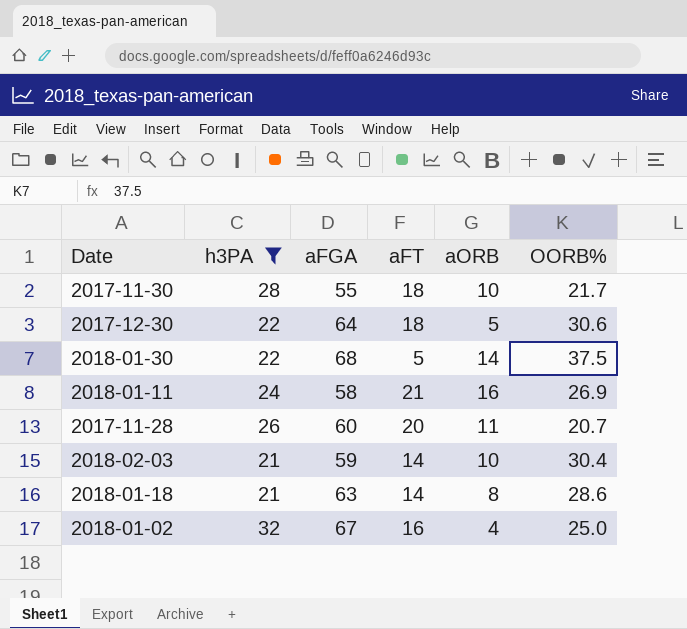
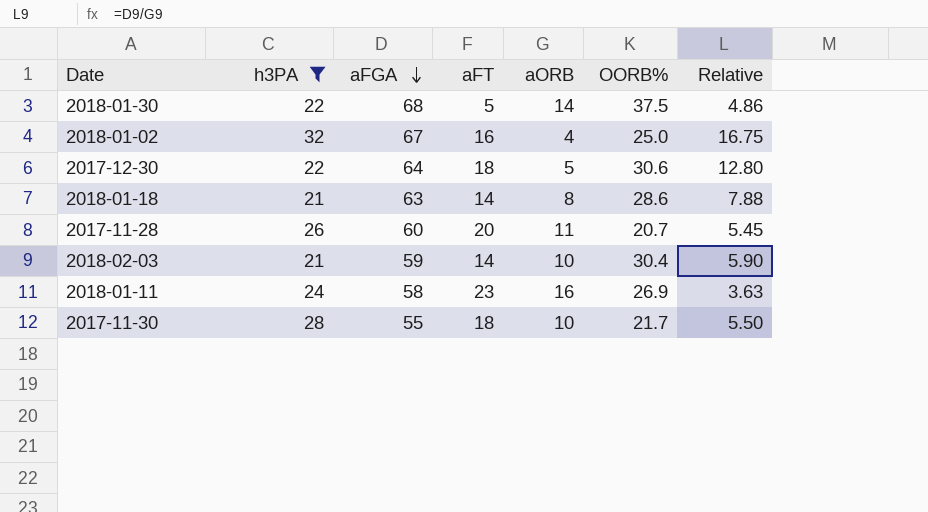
row order: none -> aFGA descending
column Relative | formula: none -> [aFGA] / [aORB]
2018-01-11 | aFT: 21 -> 23

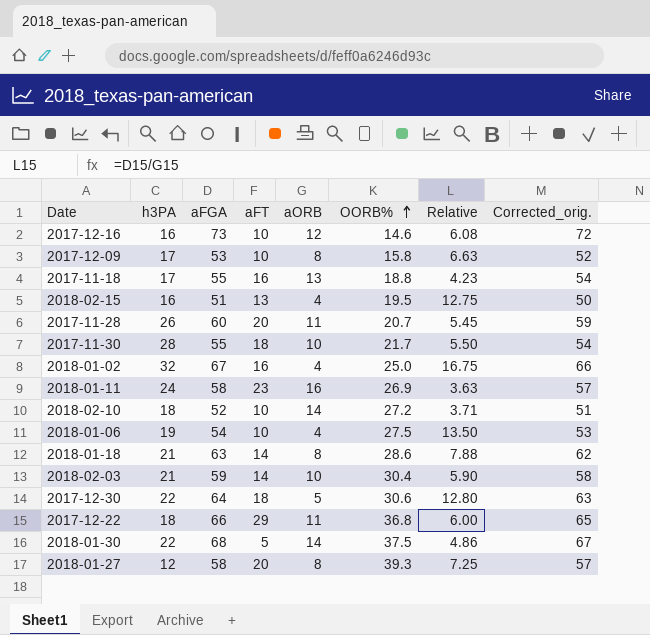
filter: h3PA >= 21 -> none
row order: aFGA descending -> OORB% ascending
column Corrected_orig. | formula: none -> [aFGA] - 1

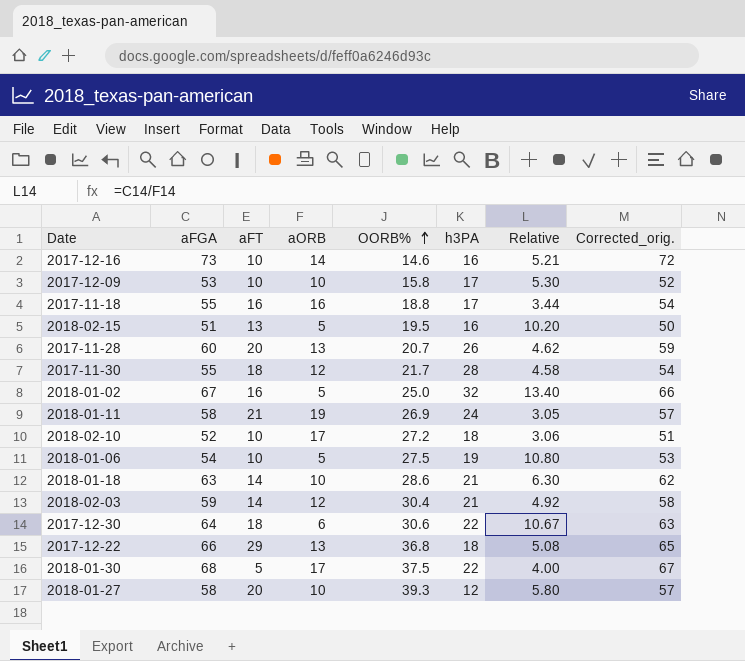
column h3PA | position: 2 -> 6
2017-12-16 | aORB: 12 -> 14
2017-12-16 | Relative: 6.08 -> 5.21
2017-12-09 | aORB: 8 -> 10
2017-12-09 | Relative: 6.63 -> 5.30
2017-11-18 | aORB: 13 -> 16
2017-11-18 | Relative: 4.23 -> 3.44
2018-02-15 | aORB: 4 -> 5
2018-02-15 | Relative: 12.75 -> 10.20
2017-11-28 | aORB: 11 -> 13
2017-11-28 | Relative: 5.45 -> 4.62
2017-11-30 | aORB: 10 -> 12
2017-11-30 | Relative: 5.50 -> 4.58
2018-01-02 | aORB: 4 -> 5
2018-01-02 | Relative: 16.75 -> 13.40
2018-01-11 | aFT: 23 -> 21
2018-01-11 | aORB: 16 -> 19
2018-01-11 | Relative: 3.63 -> 3.05
2018-02-10 | aORB: 14 -> 17
2018-02-10 | Relative: 3.71 -> 3.06
2018-01-06 | aORB: 4 -> 5
2018-01-06 | Relative: 13.50 -> 10.80
2018-01-18 | aORB: 8 -> 10
2018-01-18 | Relative: 7.88 -> 6.30
2018-02-03 | aORB: 10 -> 12
2018-02-03 | Relative: 5.90 -> 4.92
2017-12-30 | aORB: 5 -> 6
2017-12-30 | Relative: 12.80 -> 10.67
2017-12-22 | aORB: 11 -> 13
2017-12-22 | Relative: 6.00 -> 5.08
2018-01-30 | aORB: 14 -> 17
2018-01-30 | Relative: 4.86 -> 4.00
2018-01-27 | aORB: 8 -> 10
2018-01-27 | Relative: 7.25 -> 5.80

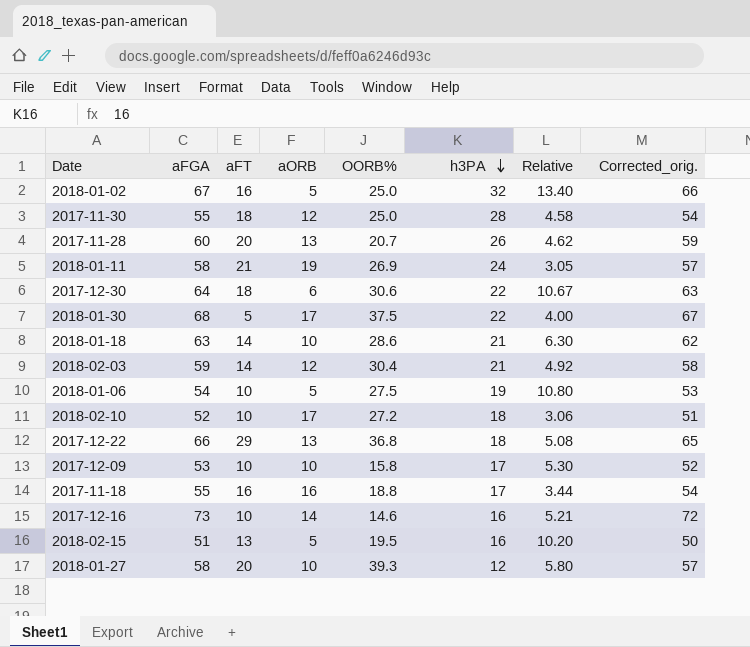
row order: OORB% ascending -> h3PA descending
2017-11-30 | OORB%: 21.7 -> 25.0

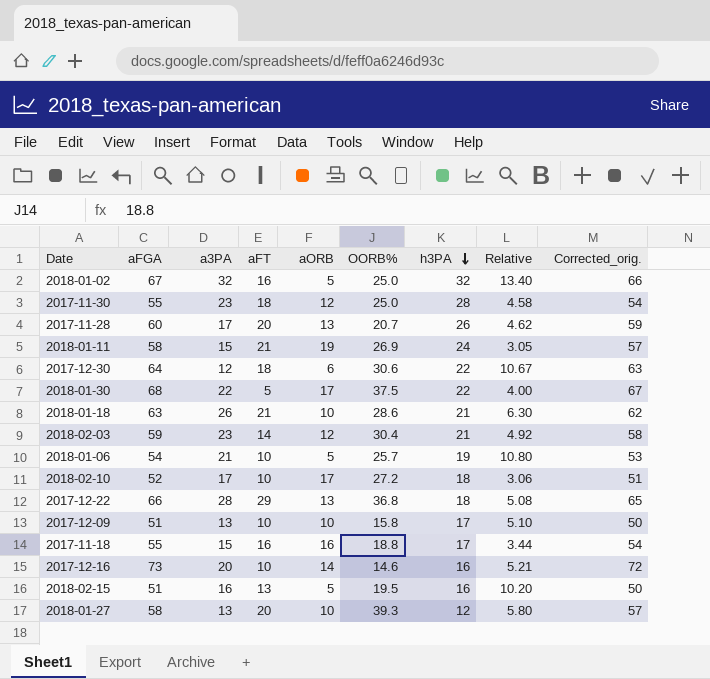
column a3PA | position: none -> 3
2018-01-18 | aFT: 14 -> 21
2018-01-06 | OORB%: 27.5 -> 25.7
2017-12-09 | aFGA: 53 -> 51
2017-12-09 | Relative: 5.30 -> 5.10
2017-12-09 | Corrected_orig.: 52 -> 50

